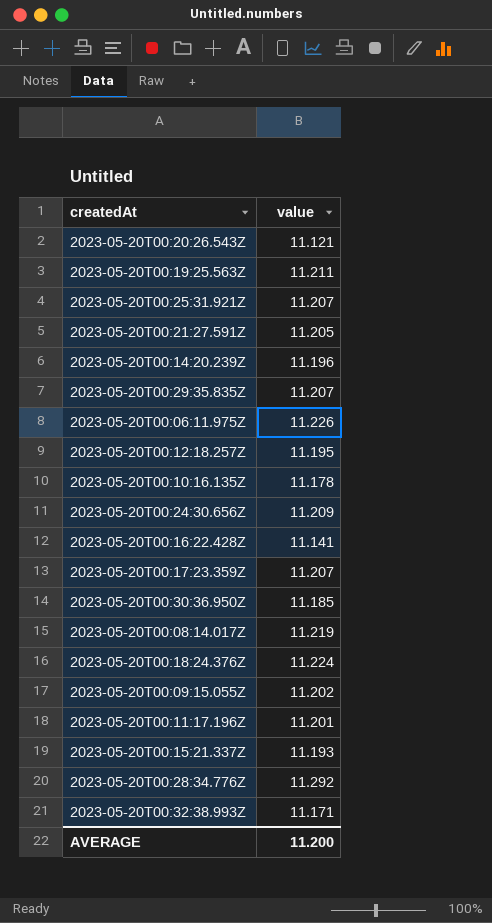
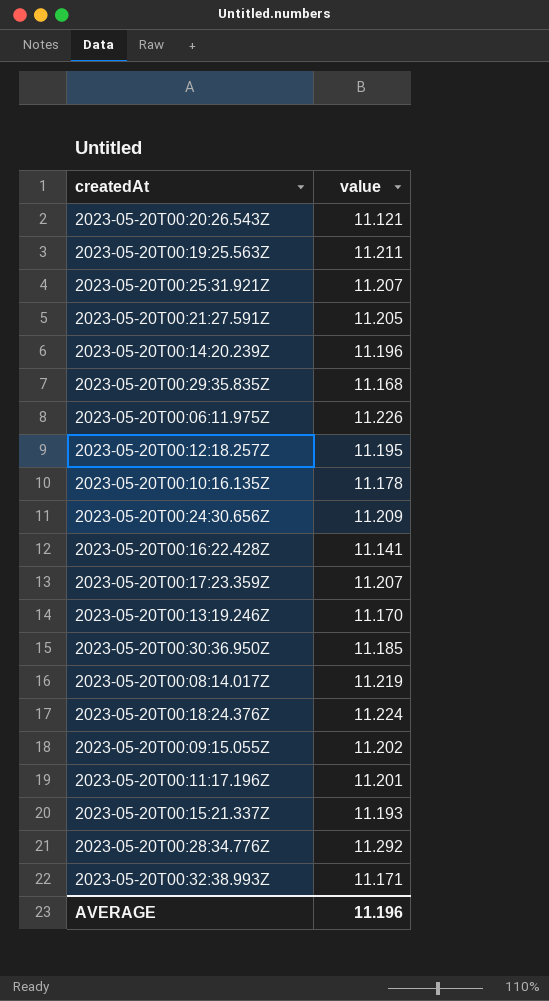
2023-05-20T00:29:35.835Z | value: 11.207 -> 11.168
row 2023-05-20T00:13:19.246Z: none -> 11.170
AVERAGE | value: 11.200 -> 11.196

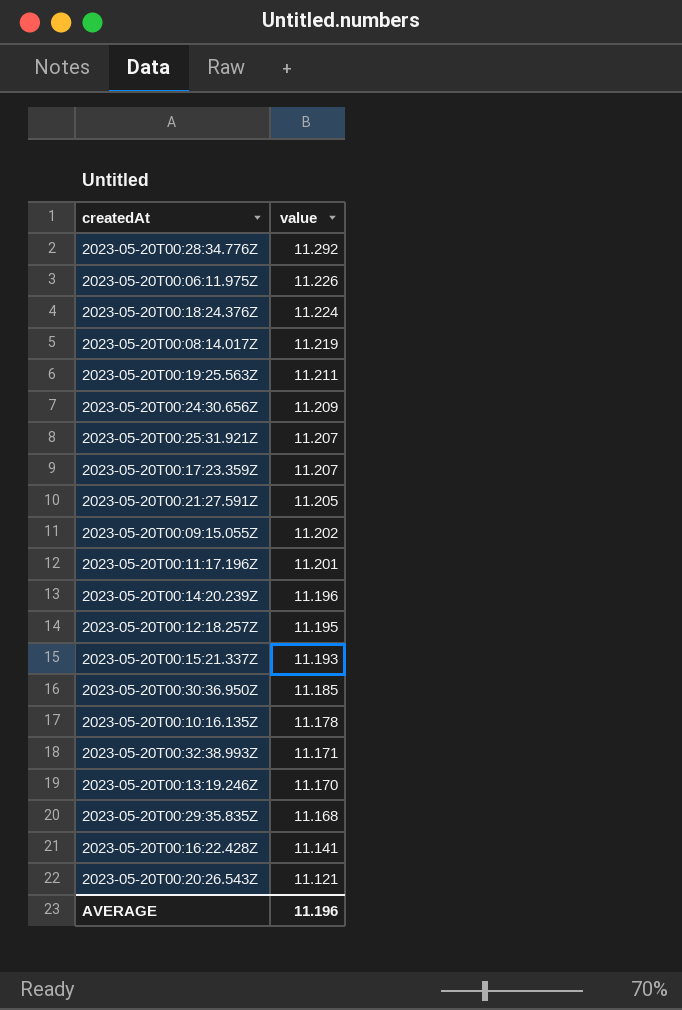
row order: none -> value descending

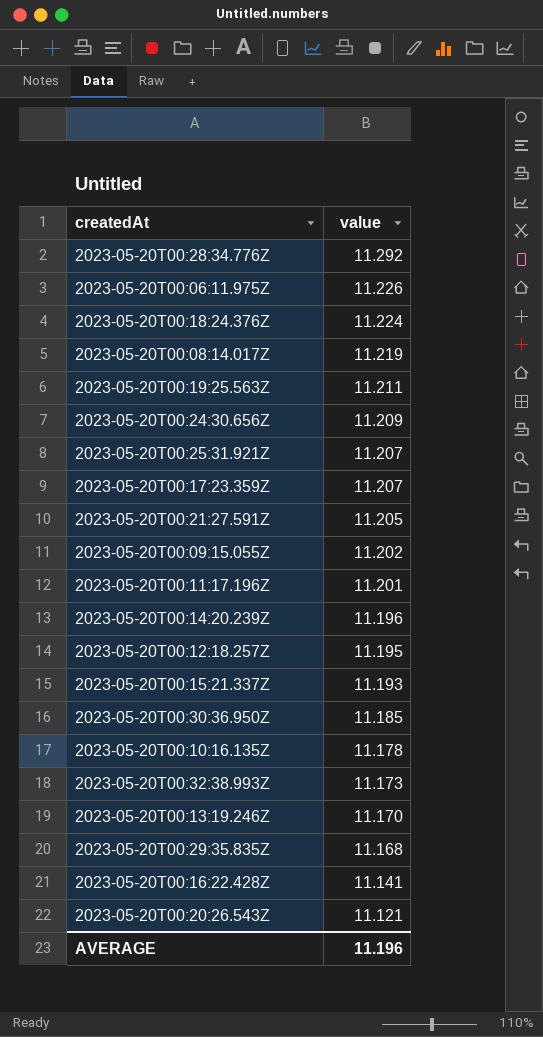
2023-05-20T00:32:38.993Z | value: 11.171 -> 11.173

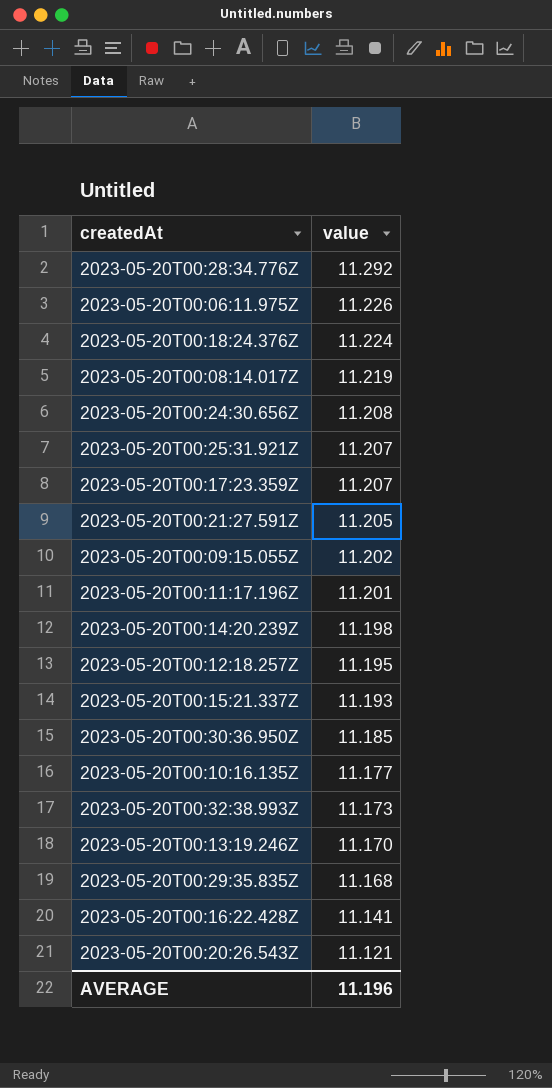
row 2023-05-20T00:19:25.563Z: 11.211 -> none
2023-05-20T00:24:30.656Z | value: 11.209 -> 11.208
2023-05-20T00:14:20.239Z | value: 11.196 -> 11.198
2023-05-20T00:10:16.135Z | value: 11.178 -> 11.177

